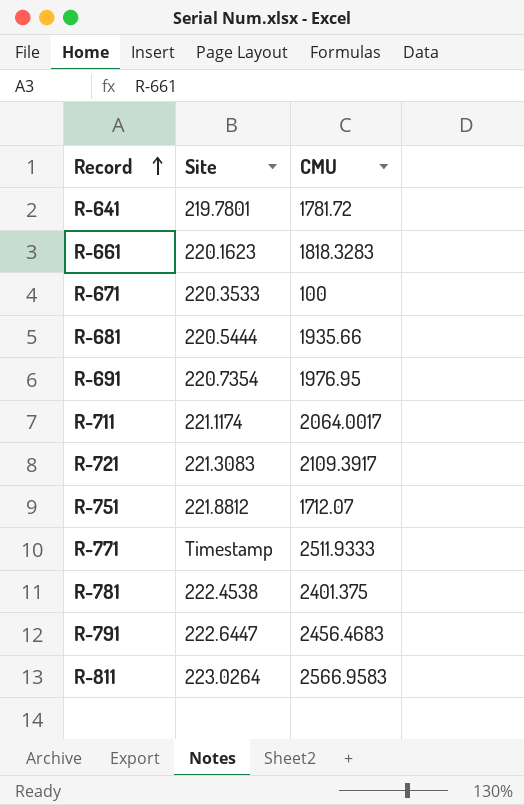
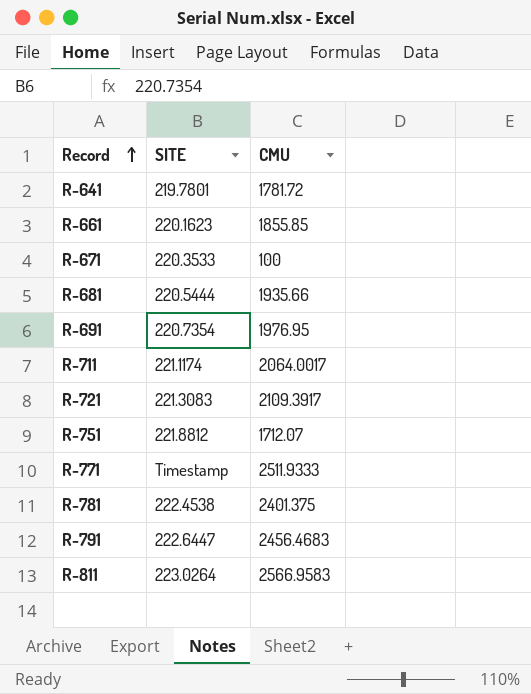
column name: Site -> SITE
R-661 | CMU: 1818.3283 -> 1855.85

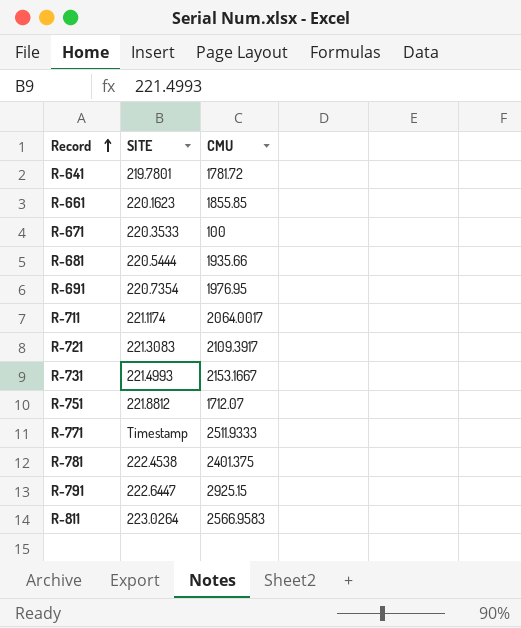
row R-731: none -> 221.4993 | 2153.1667
R-791 | CMU: 2456.4683 -> 2925.15

